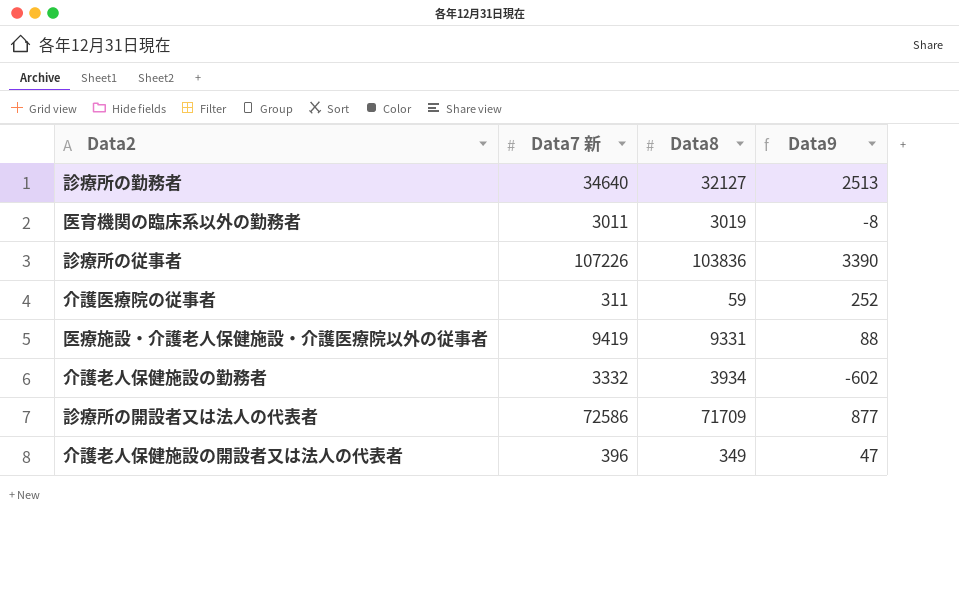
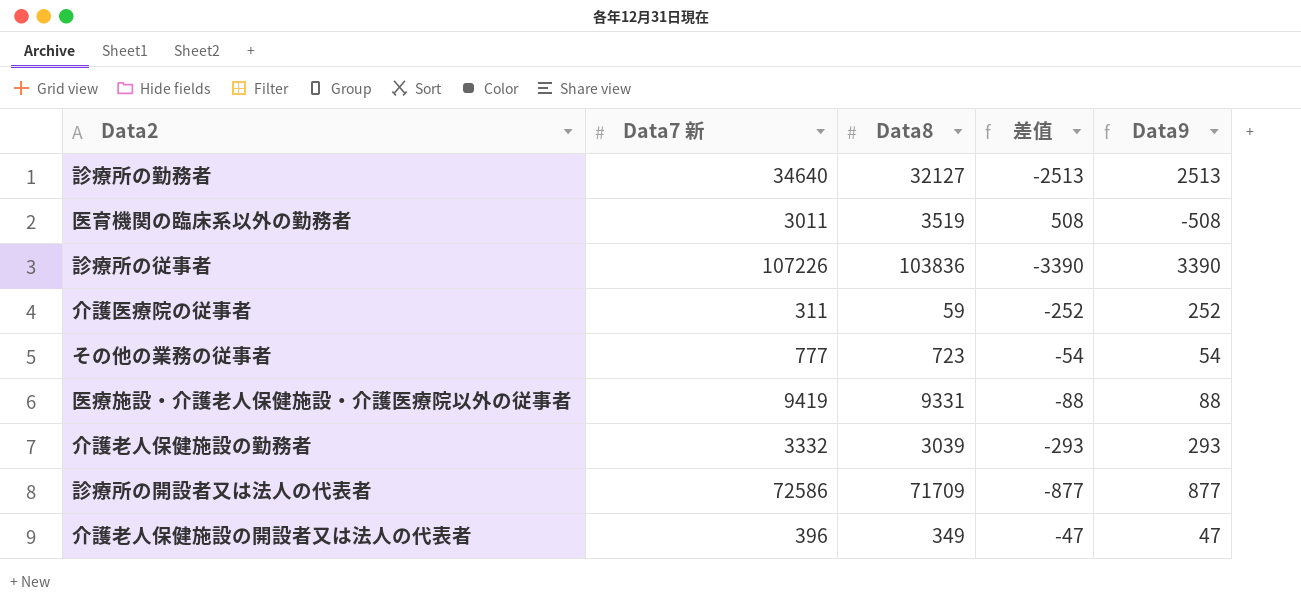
column 差值 | formula: none -> [Data8] - [Data7 新]
医育機関の臨床系以外の勤務者 | Data8: 3019 -> 3519
医育機関の臨床系以外の勤務者 | Data9: -8 -> -508
row その他の業務の従事者: none -> 777 | 723 | -54 | 54
介護老人保健施設の勤務者 | Data8: 3934 -> 3039
介護老人保健施設の勤務者 | Data9: -602 -> 293

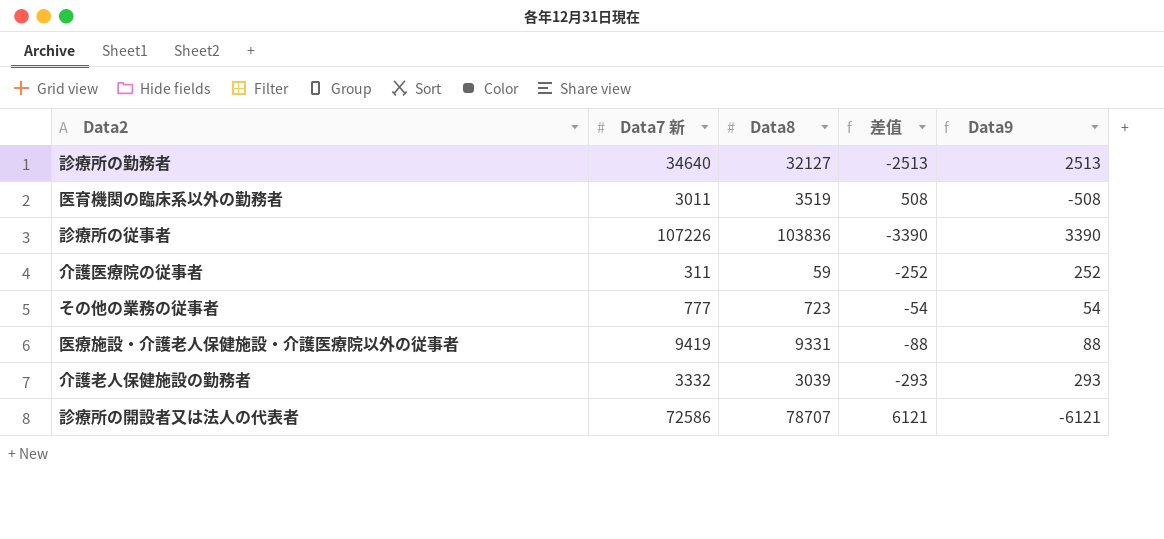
row 介護老人保健施設の開設者又は法人の代表者: 396 | 349 | -47 | 47 -> none
診療所の開設者又は法人の代表者 | Data8: 71709 -> 78707
診療所の開設者又は法人の代表者 | 差值: -877 -> 6121
診療所の開設者又は法人の代表者 | Data9: 877 -> -6121

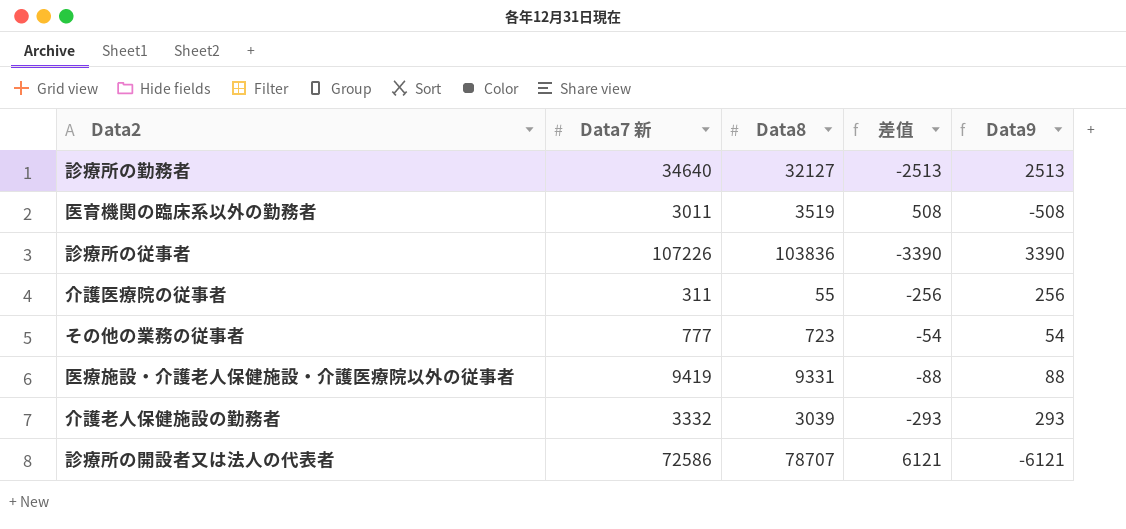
介護医療院の従事者 | Data8: 59 -> 55
介護医療院の従事者 | 差值: -252 -> -256
介護医療院の従事者 | Data9: 252 -> 256

